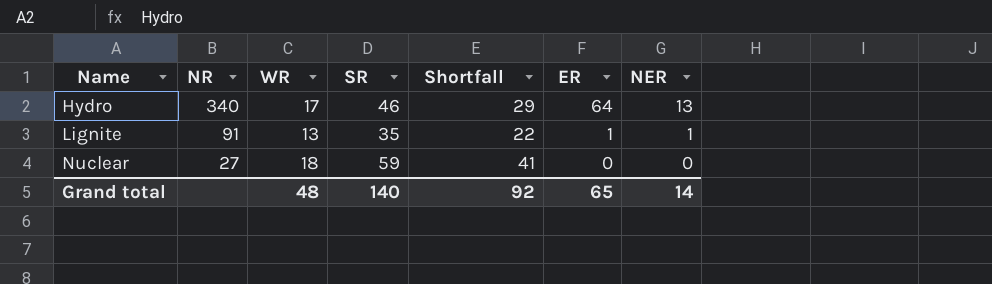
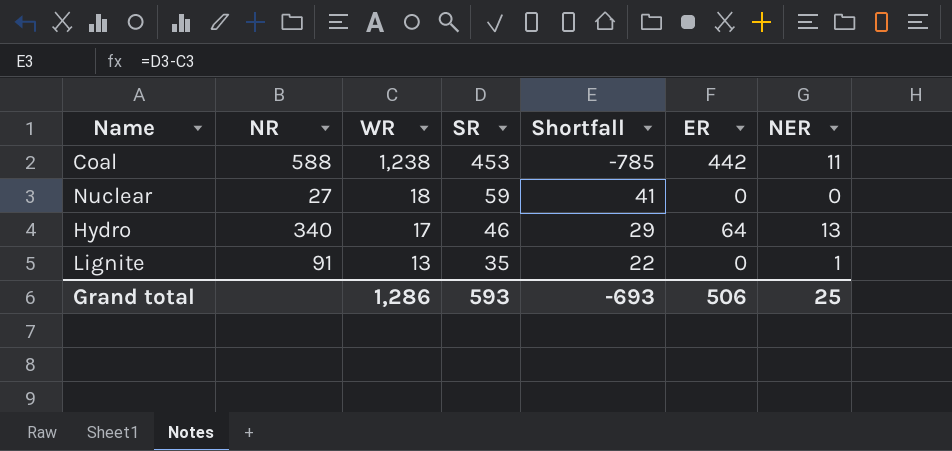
row order: Name ascending -> WR descending
row Coal: none -> 588 | 1,238 | 453 | -785 | 442 | 11
Lignite | ER: 1 -> 0
Grand total | WR: 48 -> 1,286
Grand total | SR: 140 -> 593
Grand total | Shortfall: 92 -> -693
Grand total | ER: 65 -> 506
Grand total | NER: 14 -> 25

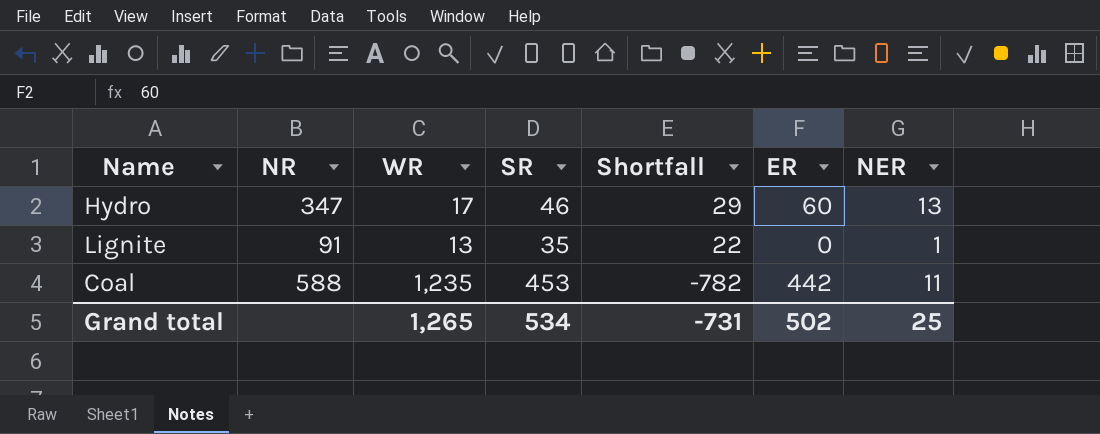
row order: WR descending -> Shortfall descending
row Nuclear: 27 | 18 | 59 | 41 | 0 | 0 -> none
Hydro | NR: 340 -> 347
Hydro | ER: 64 -> 60
Coal | WR: 1,238 -> 1,235
Coal | Shortfall: -785 -> -782
Grand total | WR: 1,286 -> 1,265
Grand total | SR: 593 -> 534
Grand total | Shortfall: -693 -> -731
Grand total | ER: 506 -> 502

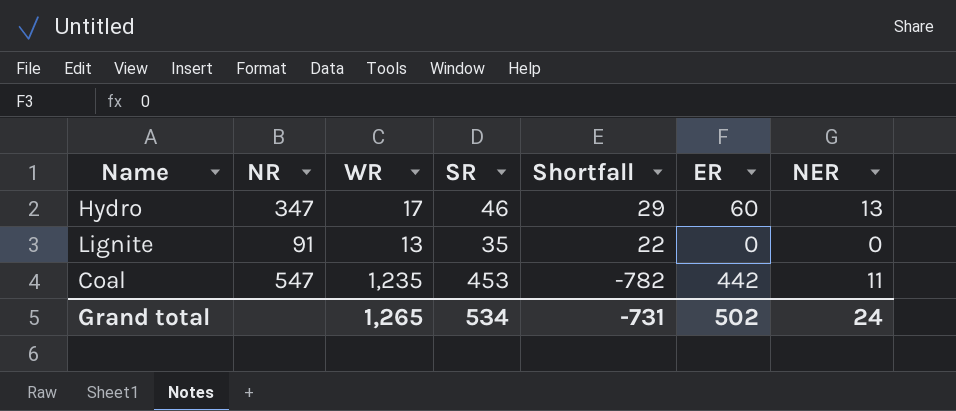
Lignite | NER: 1 -> 0
Coal | NR: 588 -> 547
Grand total | NER: 25 -> 24

